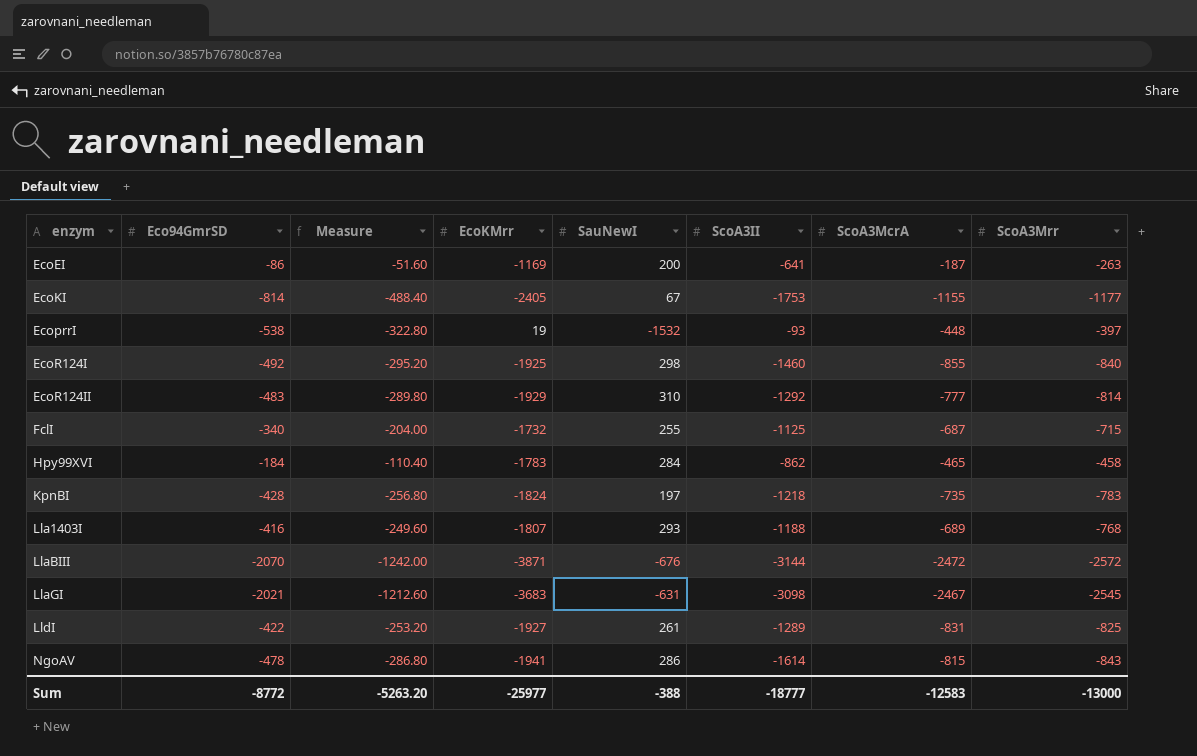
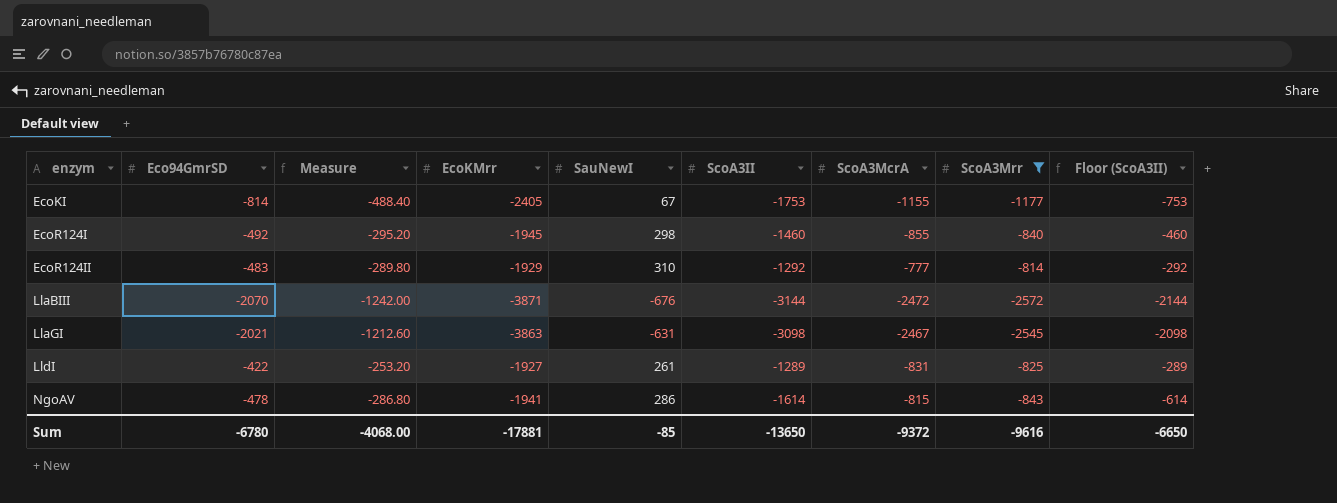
filter: none -> ScoA3Mrr <= -814
column Floor (ScoA3II) | formula: none -> [ScoA3II] + 1000
EcoR124I | EcoKMrr: -1925 -> -1945
LlaGI | EcoKMrr: -3683 -> -3863
Sum | Eco94GmrSD: -8772 -> -6780
Sum | Measure: -5263.20 -> -4068.00
Sum | EcoKMrr: -25977 -> -17881
Sum | SauNewI: -388 -> -85
Sum | ScoA3II: -18777 -> -13650
Sum | ScoA3McrA: -12583 -> -9372
Sum | ScoA3Mrr: -13000 -> -9616

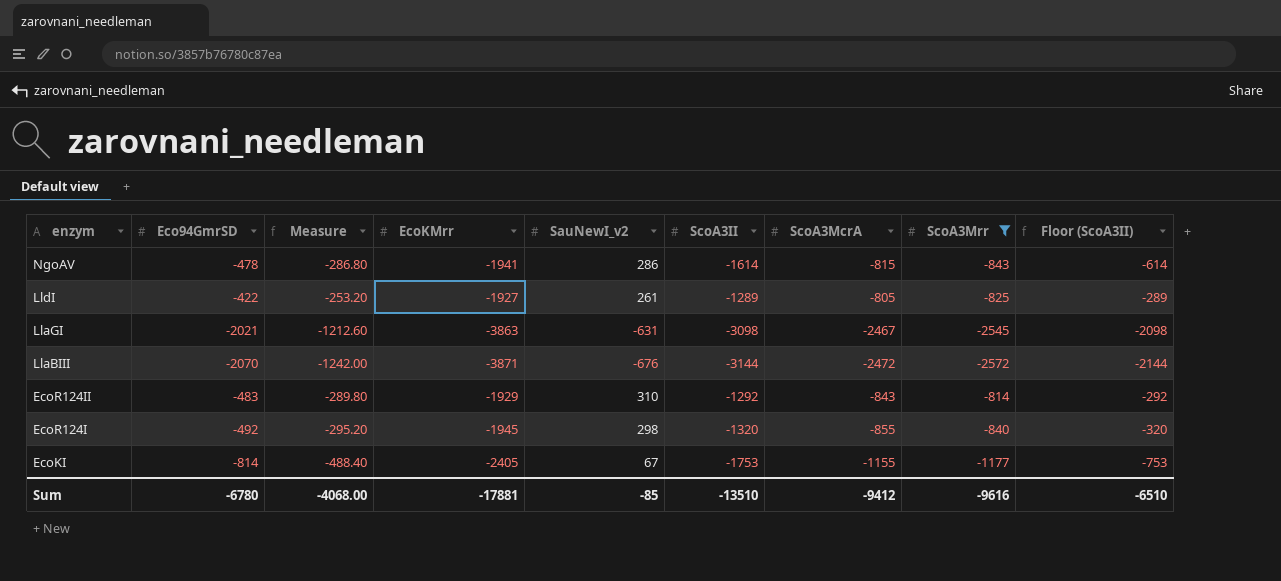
row order: enzym ascending -> enzym descending
column name: SauNewI -> SauNewI_v2
LldI | ScoA3McrA: -831 -> -805
EcoR124II | ScoA3McrA: -777 -> -843
EcoR124I | ScoA3II: -1460 -> -1320
EcoR124I | Floor (ScoA3II): -460 -> -320
Sum | ScoA3II: -13650 -> -13510
Sum | ScoA3McrA: -9372 -> -9412
Sum | Floor (ScoA3II): -6650 -> -6510

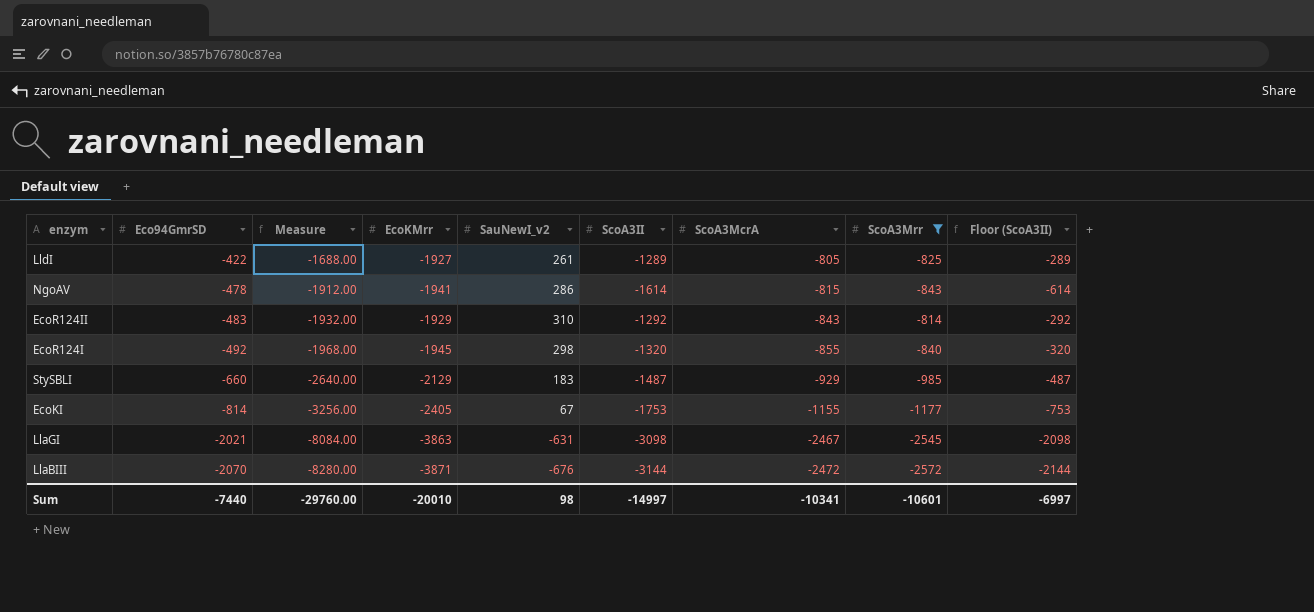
row order: enzym descending -> Eco94GmrSD descending
column Measure | formula: [Eco94GmrSD] * 0.6 -> [Eco94GmrSD] * 4
row StySBLI: none -> -660 | -2640.00 | -2129 | 183 | -1487 | -929 | -985 | -487
Sum | Eco94GmrSD: -6780 -> -7440
Sum | Measure: -4068.00 -> -29760.00
Sum | EcoKMrr: -17881 -> -20010
Sum | SauNewI_v2: -85 -> 98
Sum | ScoA3II: -13510 -> -14997
Sum | ScoA3McrA: -9412 -> -10341
Sum | ScoA3Mrr: -9616 -> -10601
Sum | Floor (ScoA3II): -6510 -> -6997

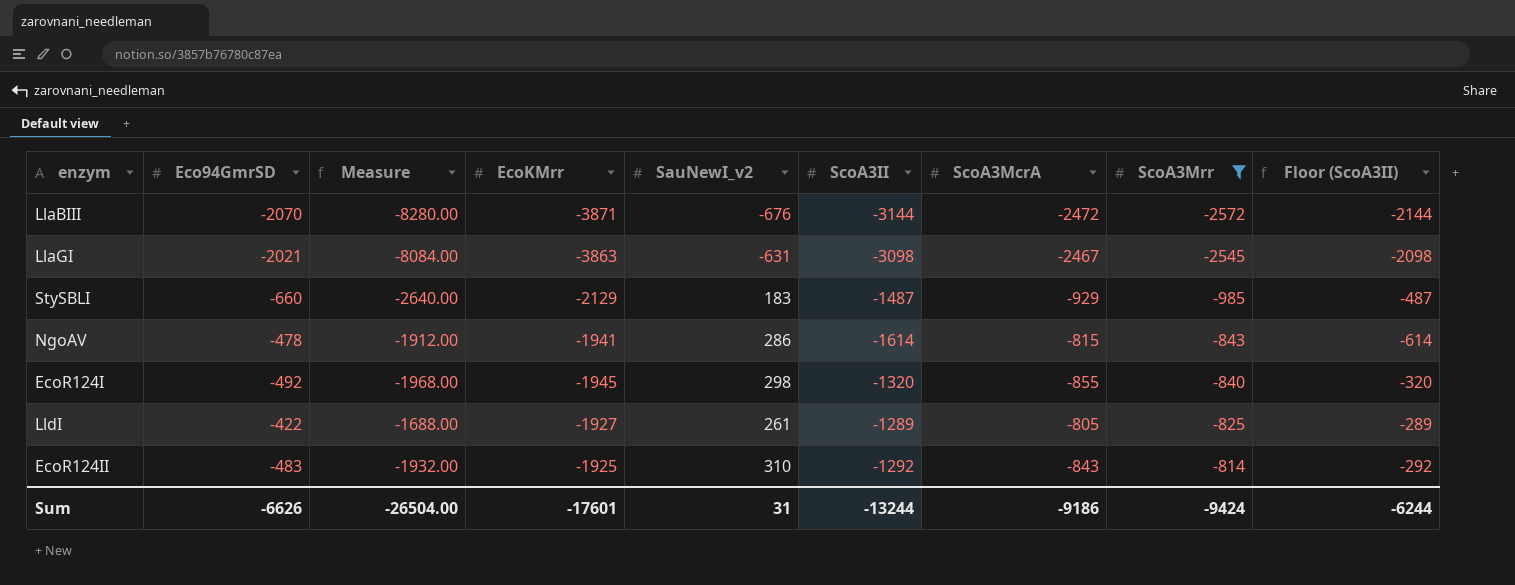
row order: Eco94GmrSD descending -> ScoA3Mrr ascending
row EcoKI: -814 | -3256.00 | -2405 | 67 | -1753 | -1155 | -1177 | -753 -> none
EcoR124II | EcoKMrr: -1929 -> -1925
Sum | Eco94GmrSD: -7440 -> -6626
Sum | Measure: -29760.00 -> -26504.00
Sum | EcoKMrr: -20010 -> -17601
Sum | SauNewI_v2: 98 -> 31
Sum | ScoA3II: -14997 -> -13244
Sum | ScoA3McrA: -10341 -> -9186
Sum | ScoA3Mrr: -10601 -> -9424
Sum | Floor (ScoA3II): -6997 -> -6244

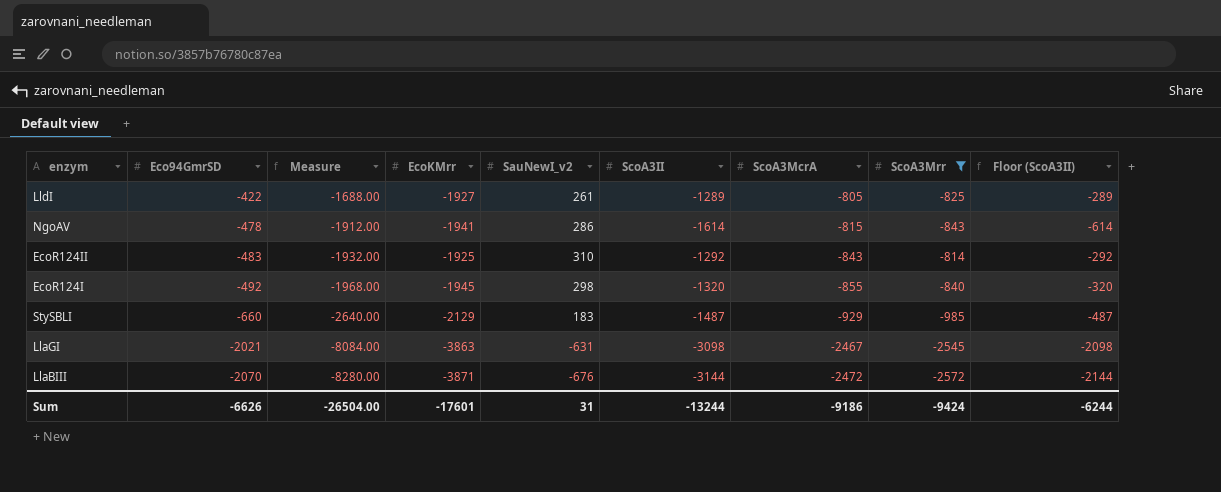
row order: ScoA3Mrr ascending -> Eco94GmrSD descending

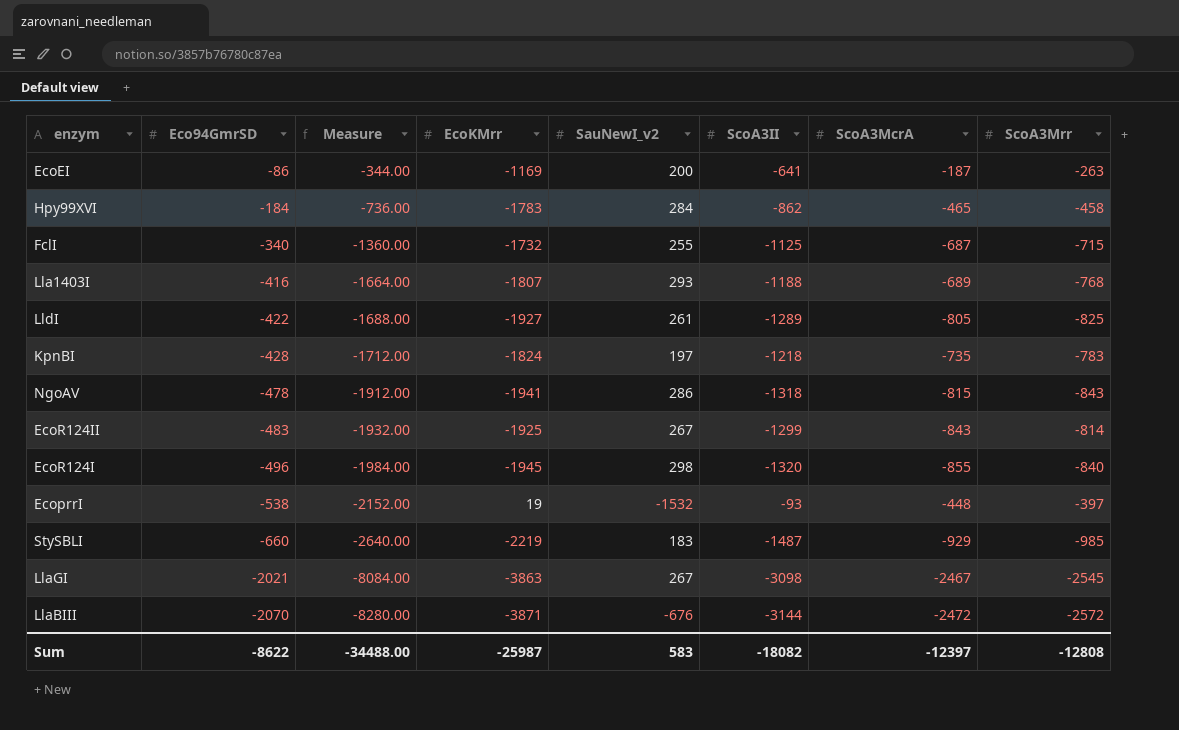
filter: ScoA3Mrr <= -814 -> none
column Floor (ScoA3II) | formula: [ScoA3II] + 1000 -> none
NgoAV | ScoA3II: -1614 -> -1318
EcoR124II | SauNewI_v2: 310 -> 267
EcoR124II | ScoA3II: -1292 -> -1299
EcoR124I | Eco94GmrSD: -492 -> -496
EcoR124I | Measure: -1968.00 -> -1984.00
StySBLI | EcoKMrr: -2129 -> -2219
LlaGI | SauNewI_v2: -631 -> 267
Sum | Eco94GmrSD: -6626 -> -8622
Sum | Measure: -26504.00 -> -34488.00
Sum | EcoKMrr: -17601 -> -25987
Sum | SauNewI_v2: 31 -> 583
Sum | ScoA3II: -13244 -> -18082
Sum | ScoA3McrA: -9186 -> -12397
Sum | ScoA3Mrr: -9424 -> -12808

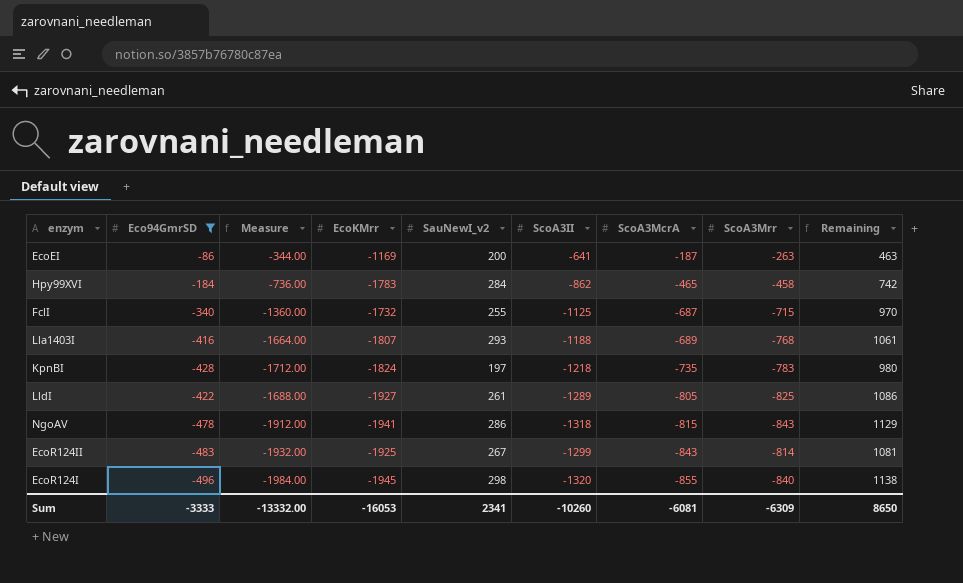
filter: none -> Eco94GmrSD >= -496
row order: Eco94GmrSD descending -> ScoA3McrA descending
column Remaining | formula: none -> [SauNewI_v2] - [ScoA3Mrr]
Sum | Eco94GmrSD: -8622 -> -3333
Sum | Measure: -34488.00 -> -13332.00
Sum | EcoKMrr: -25987 -> -16053
Sum | SauNewI_v2: 583 -> 2341
Sum | ScoA3II: -18082 -> -10260
Sum | ScoA3McrA: -12397 -> -6081
Sum | ScoA3Mrr: -12808 -> -6309

